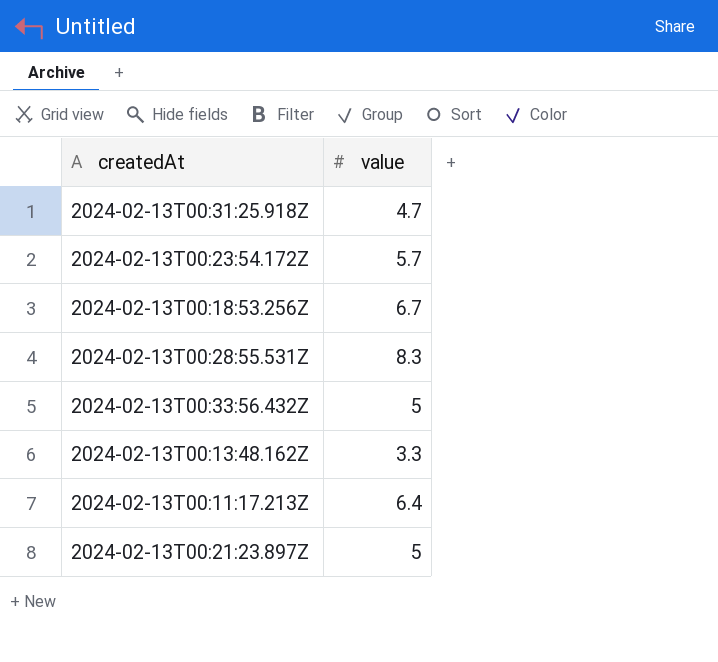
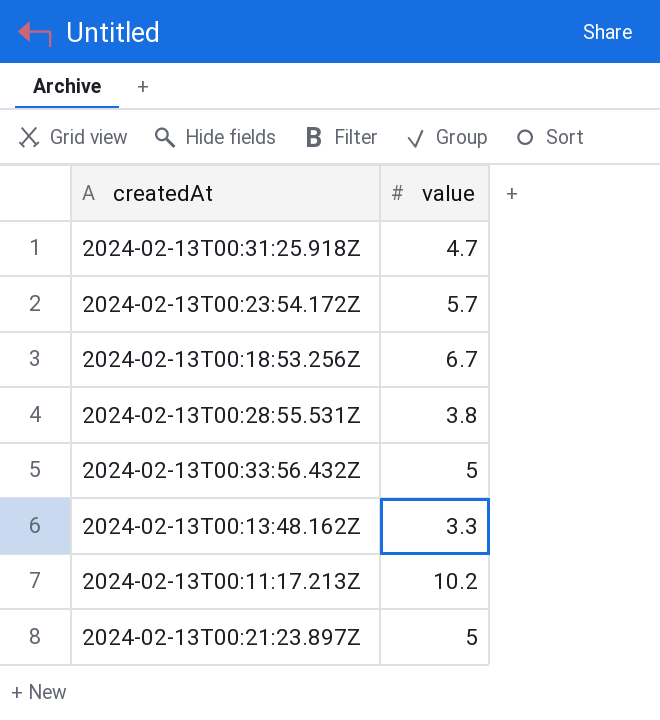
2024-02-13T00:28:55.531Z | value: 8.3 -> 3.8
2024-02-13T00:11:17.213Z | value: 6.4 -> 10.2

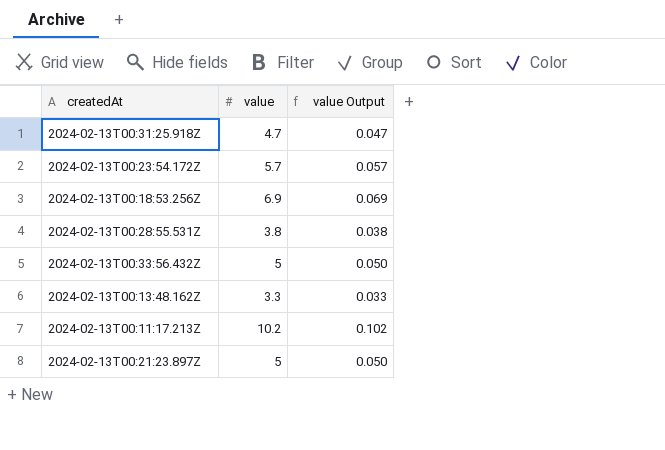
column value Output | formula: none -> [value] * 0.01
2024-02-13T00:18:53.256Z | value: 6.7 -> 6.9

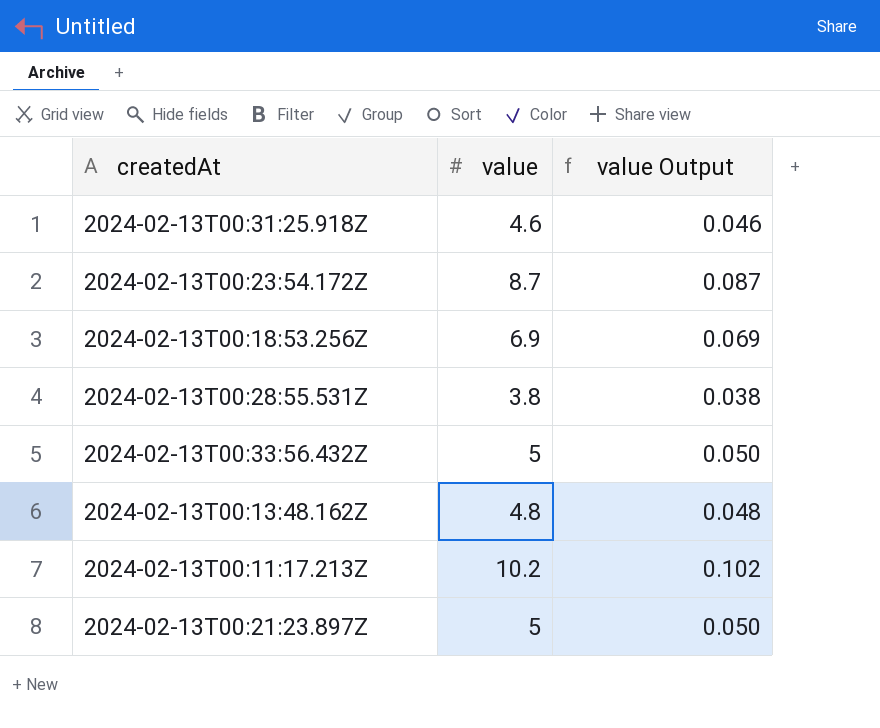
2024-02-13T00:31:25.918Z | value: 4.7 -> 4.6
2024-02-13T00:31:25.918Z | value Output: 0.047 -> 0.046
2024-02-13T00:23:54.172Z | value: 5.7 -> 8.7
2024-02-13T00:23:54.172Z | value Output: 0.057 -> 0.087
2024-02-13T00:13:48.162Z | value: 3.3 -> 4.8
2024-02-13T00:13:48.162Z | value Output: 0.033 -> 0.048

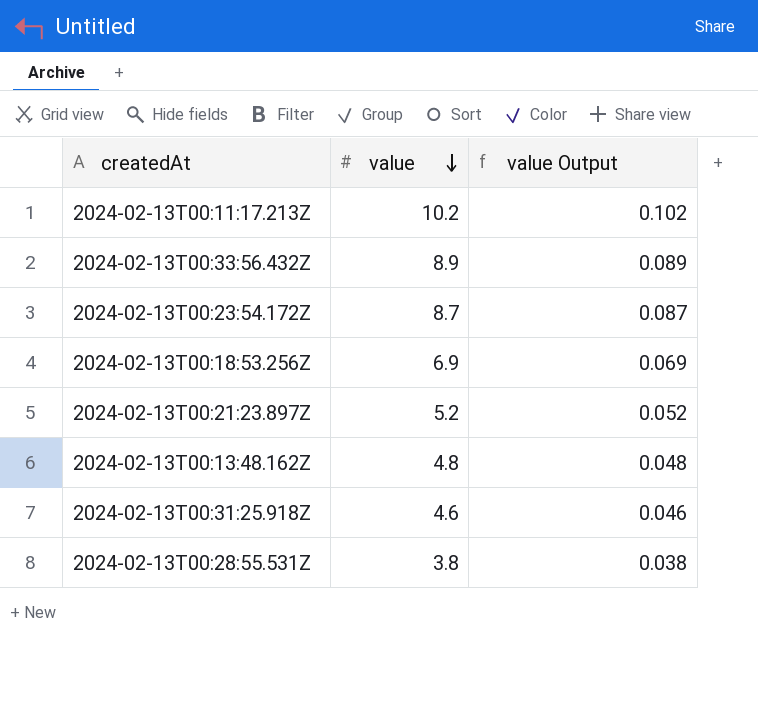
row order: none -> value descending
2024-02-13T00:33:56.432Z | value: 5 -> 8.9
2024-02-13T00:33:56.432Z | value Output: 0.050 -> 0.089
2024-02-13T00:21:23.897Z | value: 5 -> 5.2
2024-02-13T00:21:23.897Z | value Output: 0.050 -> 0.052

